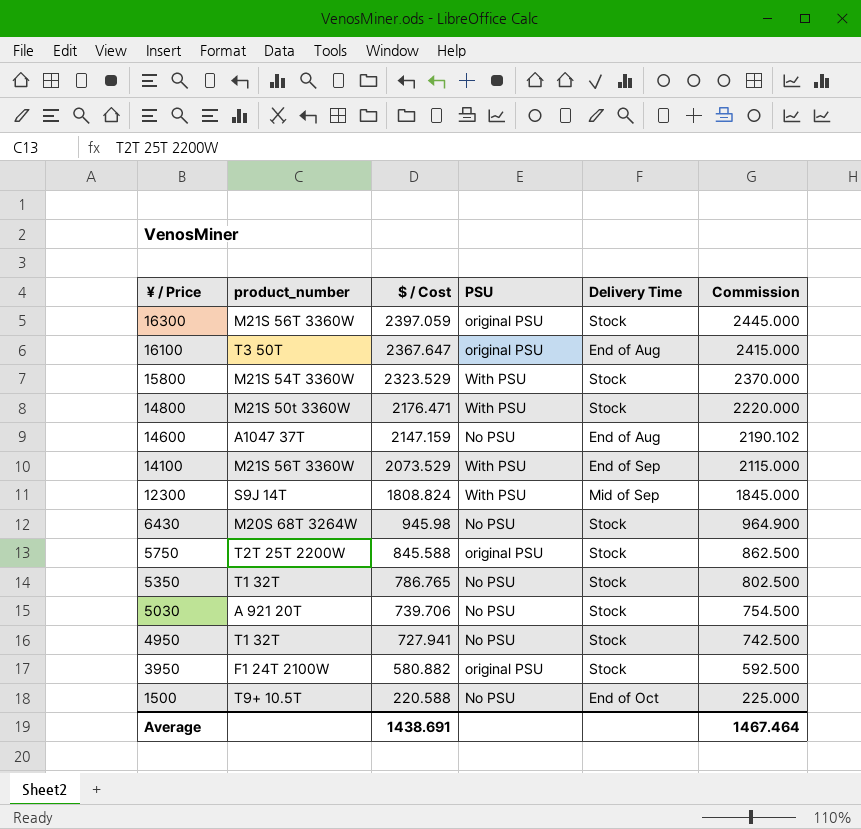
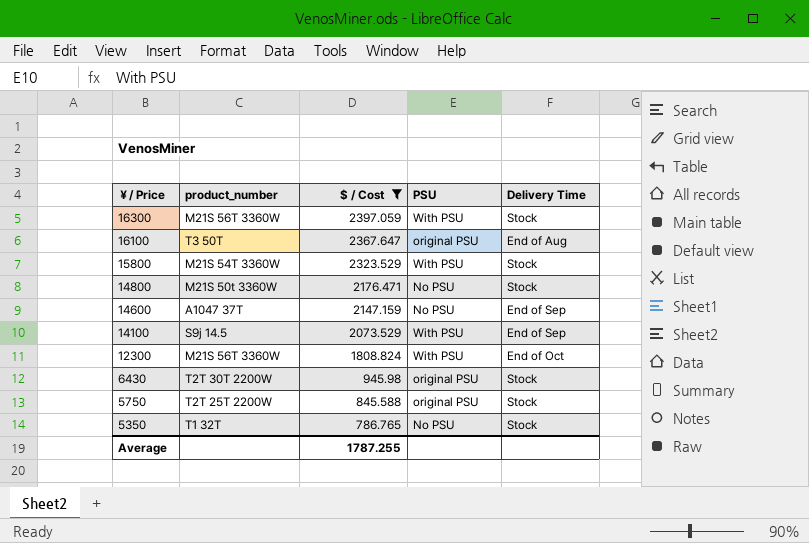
filter: none -> $ / Cost >= 786.765
column Commission | formula: [$ / Cost] * 1.02 -> none
16300 | PSU: original PSU -> With PSU
14800 | PSU: With PSU -> No PSU
14600 | Delivery Time: End of Aug -> End of Sep
14100 | product_number: M21S 56T 3360W -> S9j 14.5
12300 | product_number: S9J 14T -> M21S 56T 3360W
12300 | Delivery Time: Mid of Sep -> End of Oct
6430 | product_number: M20S 68T 3264W -> T2T 30T 2200W
6430 | PSU: No PSU -> original PSU
Average | $ / Cost: 1438.691 -> 1787.255

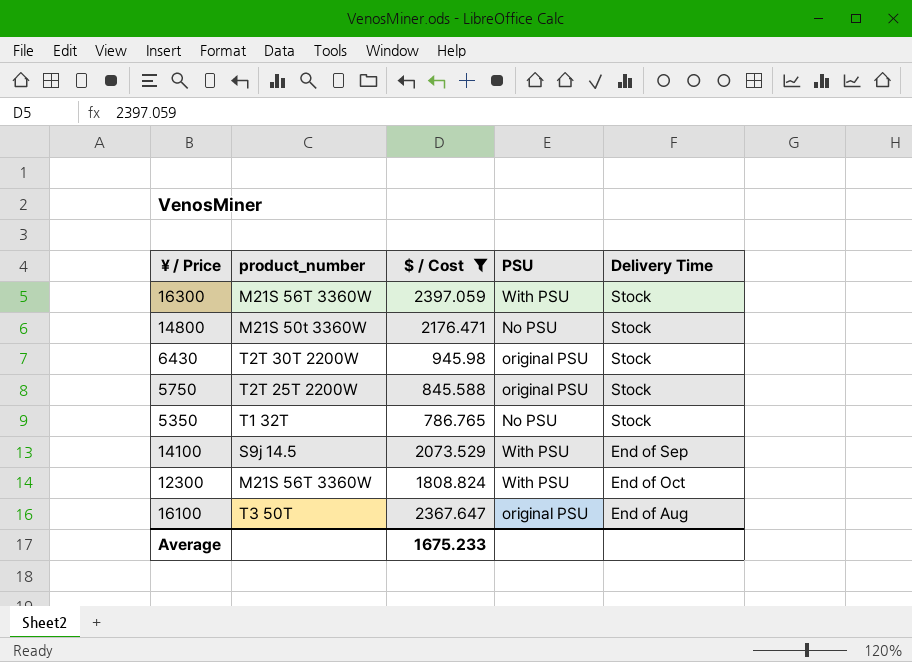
row order: ￥/ Price descending -> Delivery Time descending
row 15800: M21S 54T 3360W | 2323.529 | With PSU | Stock -> none
row 14600: A1047 37T | 2147.159 | No PSU | End of Sep -> none
Average | $ / Cost: 1787.255 -> 1675.233

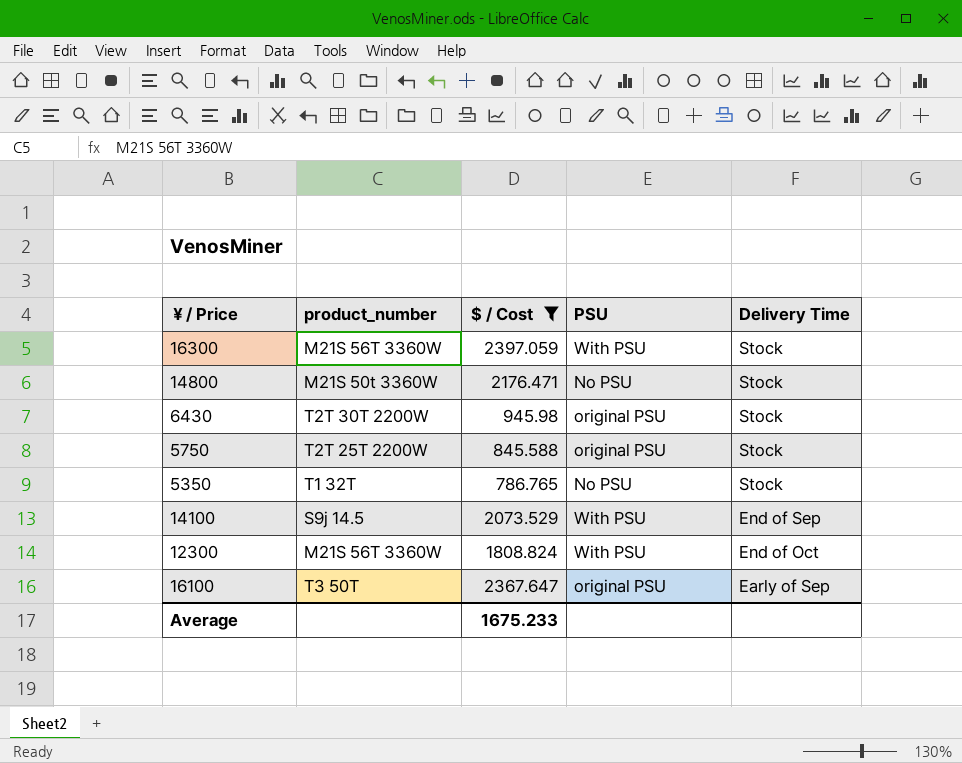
16100 | Delivery Time: End of Aug -> Early of Sep

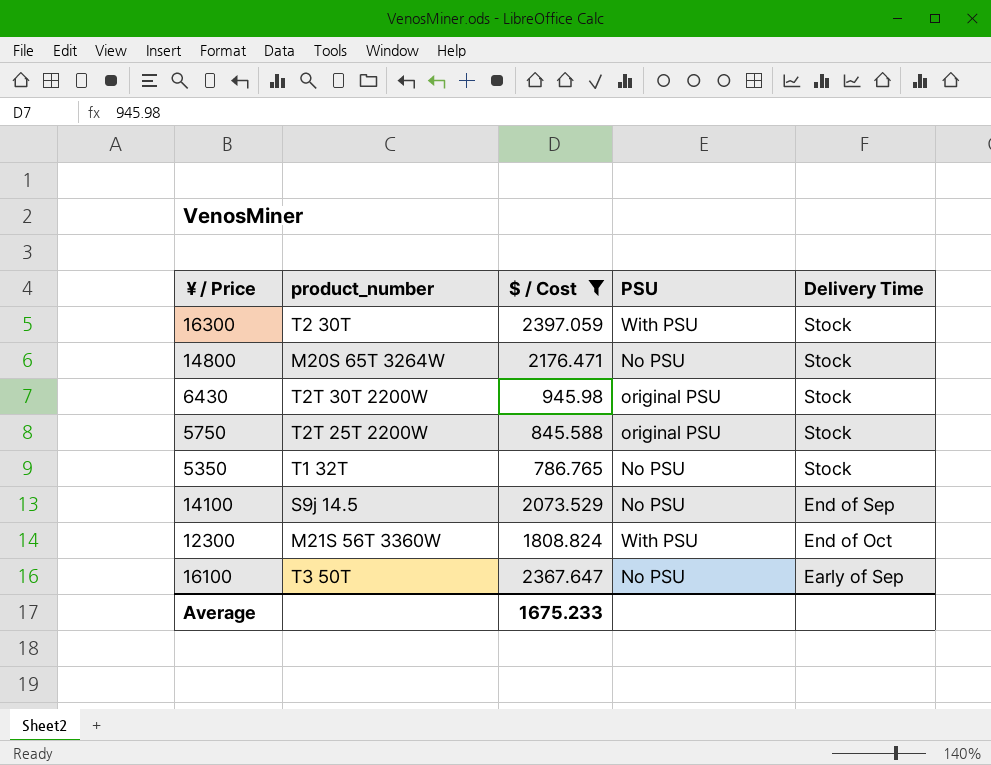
16300 | product_number: M21S 56T 3360W -> T2 30T
14800 | product_number: M21S 50t 3360W -> M20S 65T 3264W
14100 | PSU: With PSU -> No PSU
16100 | PSU: original PSU -> No PSU

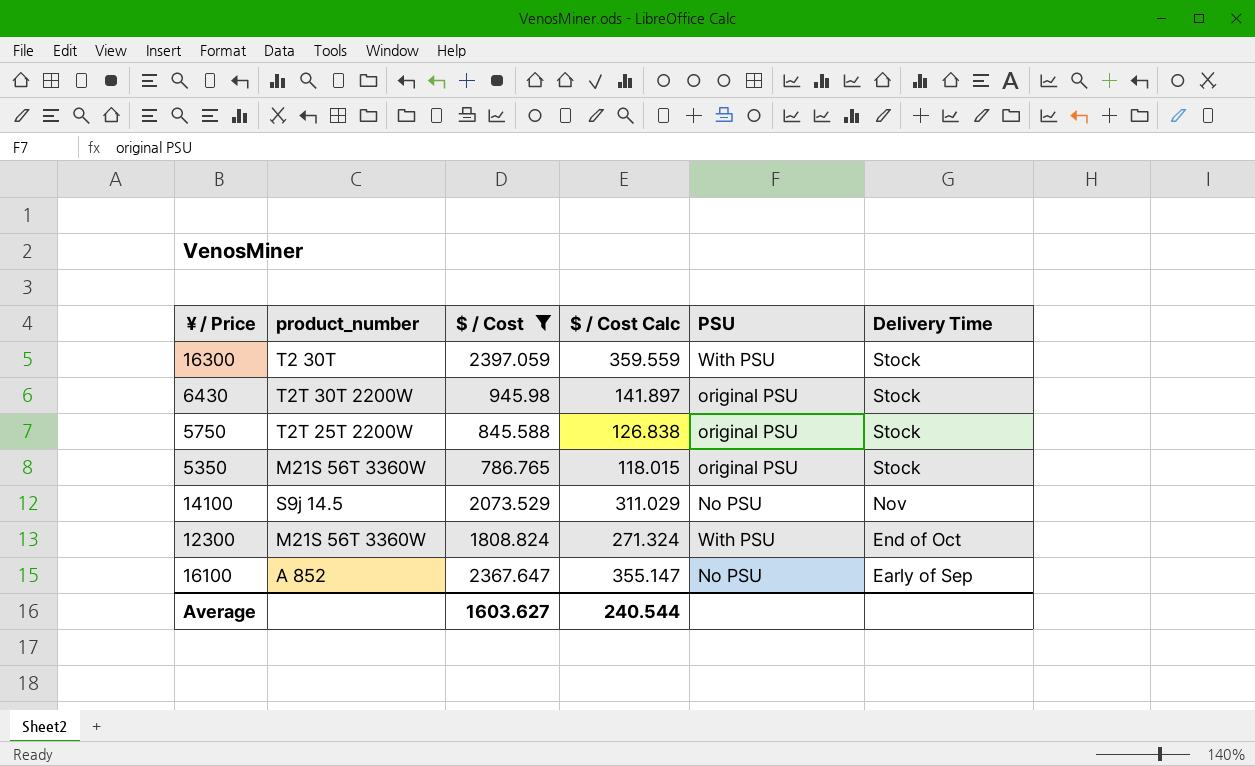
column $ / Cost Calc | formula: none -> [$ / Cost] * 0.15
row 14800: M20S 65T 3264W | 2176.471 | No PSU | Stock -> none
5350 | product_number: T1 32T -> M21S 56T 3360W
5350 | PSU: No PSU -> original PSU
14100 | Delivery Time: End of Sep -> Nov
16100 | product_number: T3 50T -> A 852
Average | $ / Cost: 1675.233 -> 1603.627

